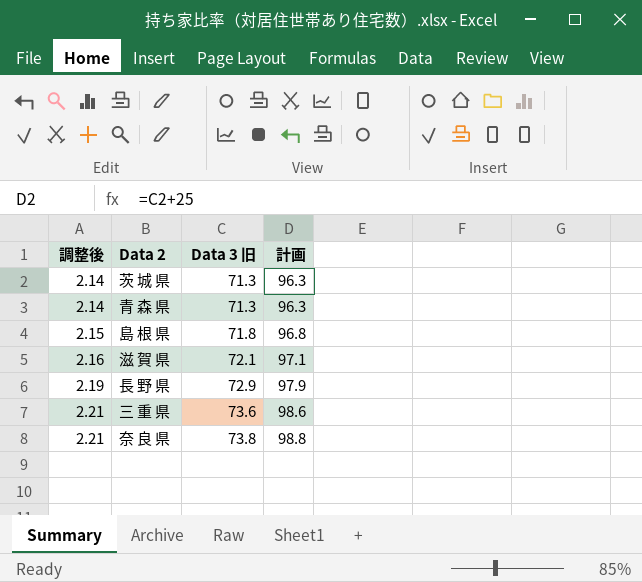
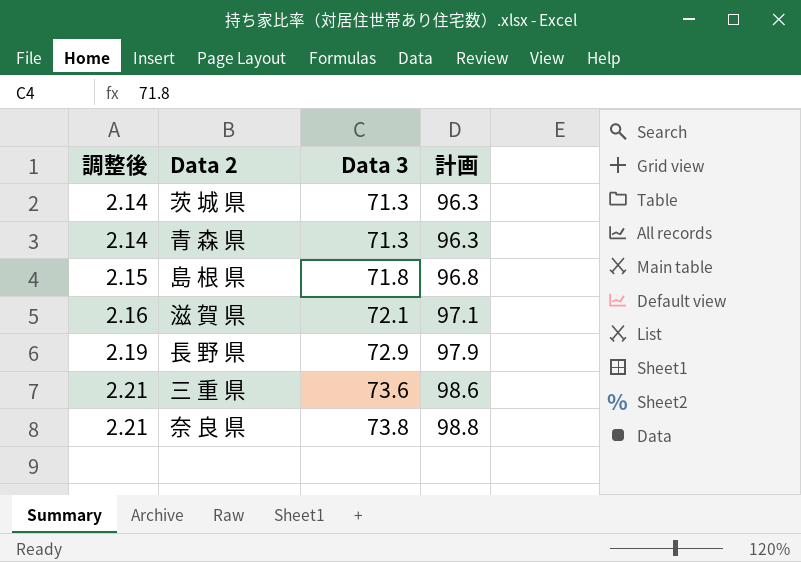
column name: Data 3 旧 -> Data 3

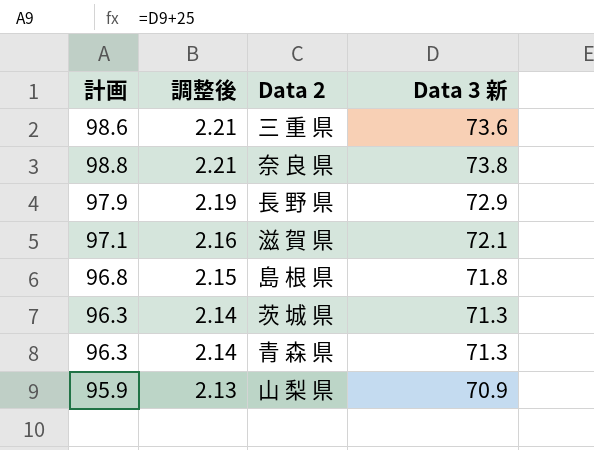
row order: 調整後 ascending -> 調整後 descending
column 計画 | position: 4 -> 1
column name: Data 3 -> Data 3 新
row 山 梨 県: none -> 95.9 | 2.13 | 70.9

